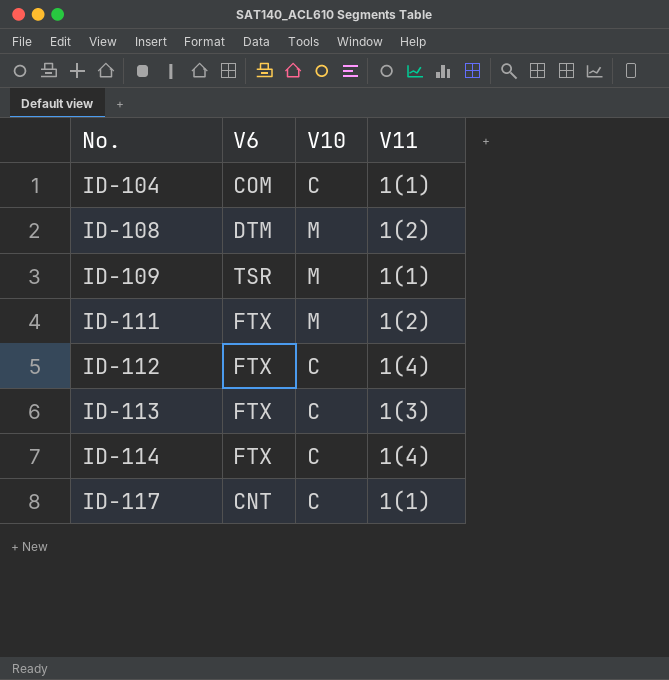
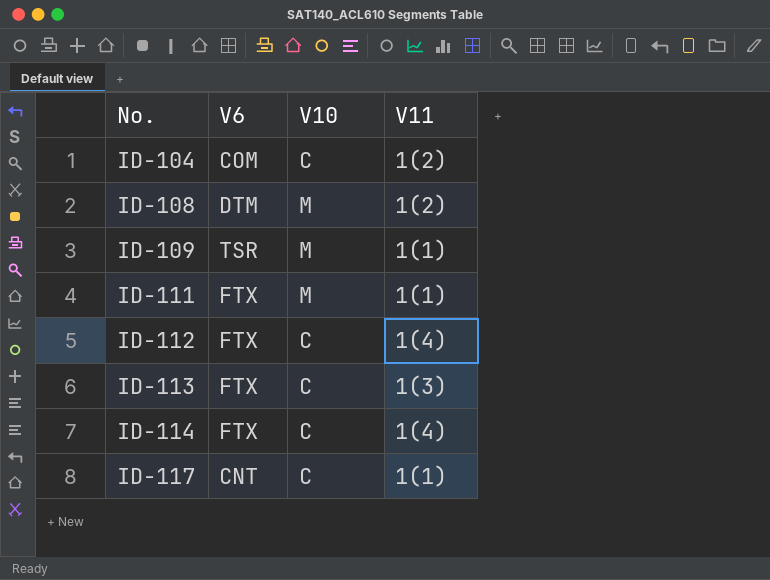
ID-104 | V11: 1(1) -> 1(2)
ID-111 | V11: 1(2) -> 1(1)

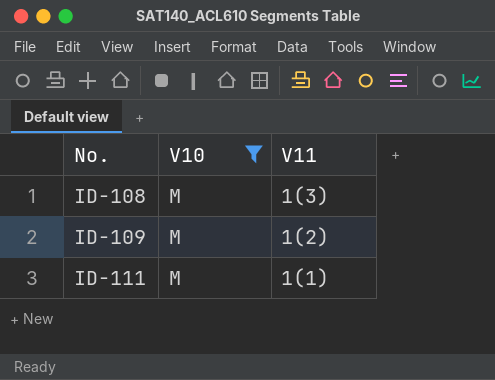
filter: none -> V10 = M
column V6 | position: 2 -> none
ID-108 | V11: 1(2) -> 1(3)
ID-109 | V11: 1(1) -> 1(2)

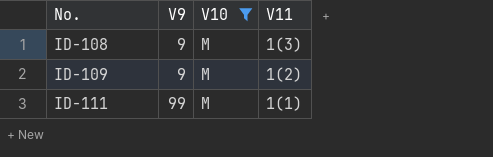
column V9 | position: none -> 2

